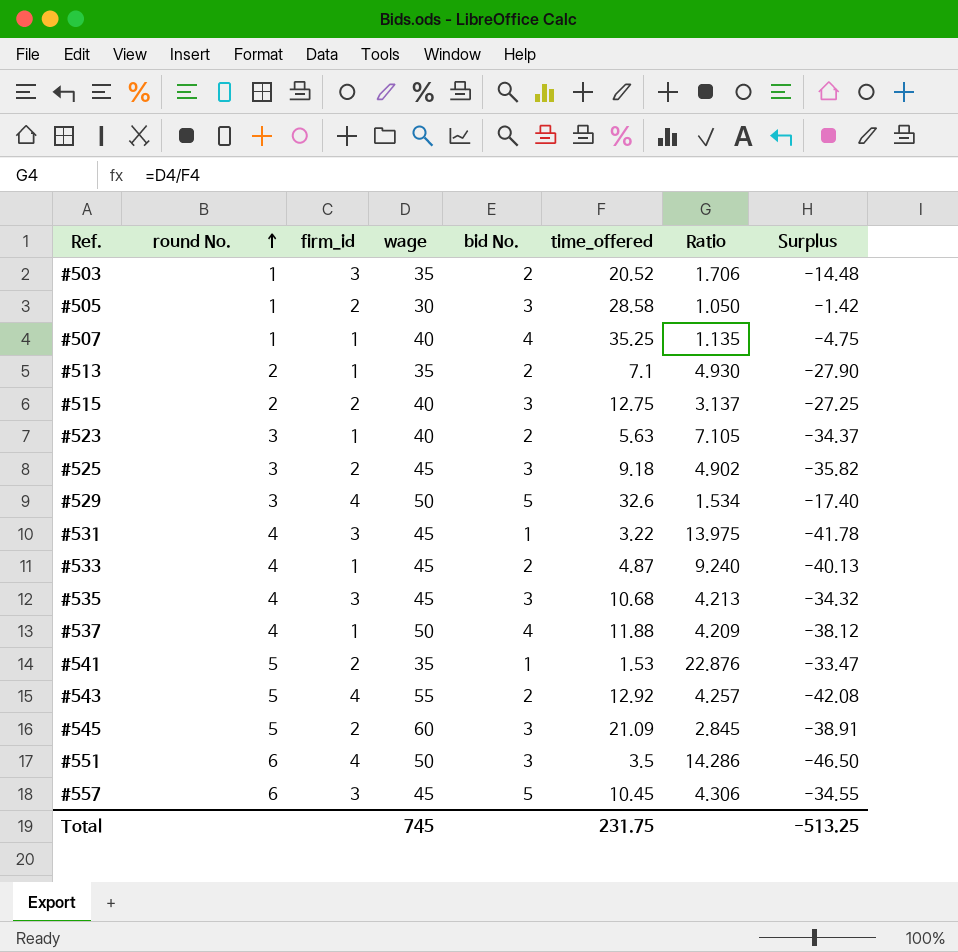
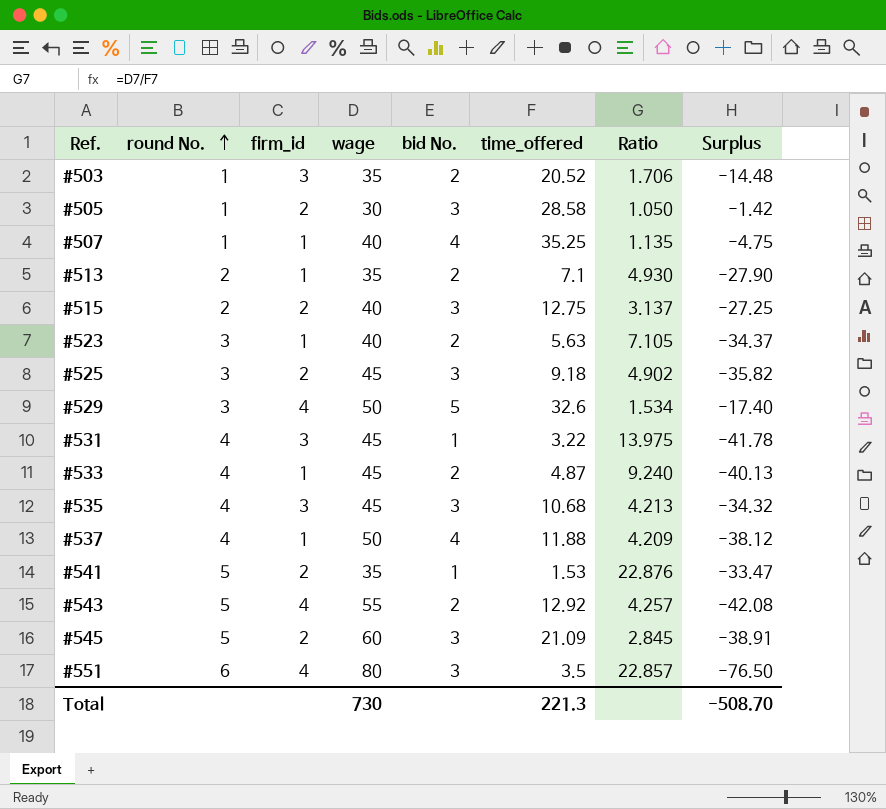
row #557: 6 | 3 | 45 | 5 | 10.45 | 4.306 | -34.55 -> none
#551 | wage: 50 -> 80
#551 | Ratio: 14.286 -> 22.857
#551 | Surplus: -46.50 -> -76.50
Total | wage: 745 -> 730
Total | time_offered: 231.75 -> 221.3
Total | Surplus: -513.25 -> -508.70

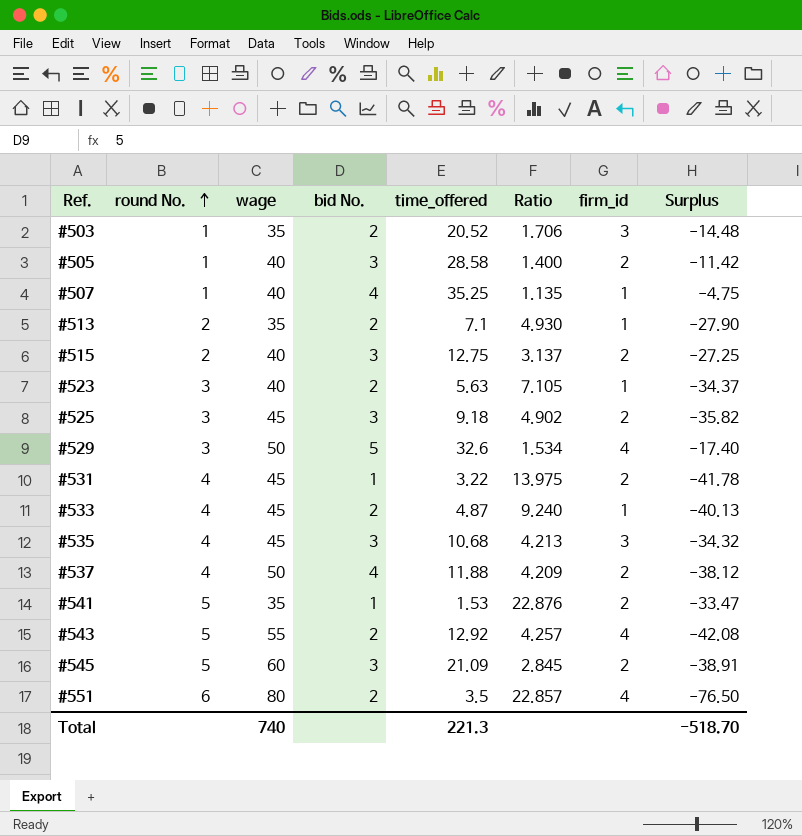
column firm_id | position: 3 -> 7
#505 | wage: 30 -> 40
#505 | Ratio: 1.050 -> 1.400
#505 | Surplus: -1.42 -> -11.42
#531 | firm_id: 3 -> 2
#537 | firm_id: 1 -> 2
#551 | bid No.: 3 -> 2
Total | wage: 730 -> 740
Total | Surplus: -508.70 -> -518.70

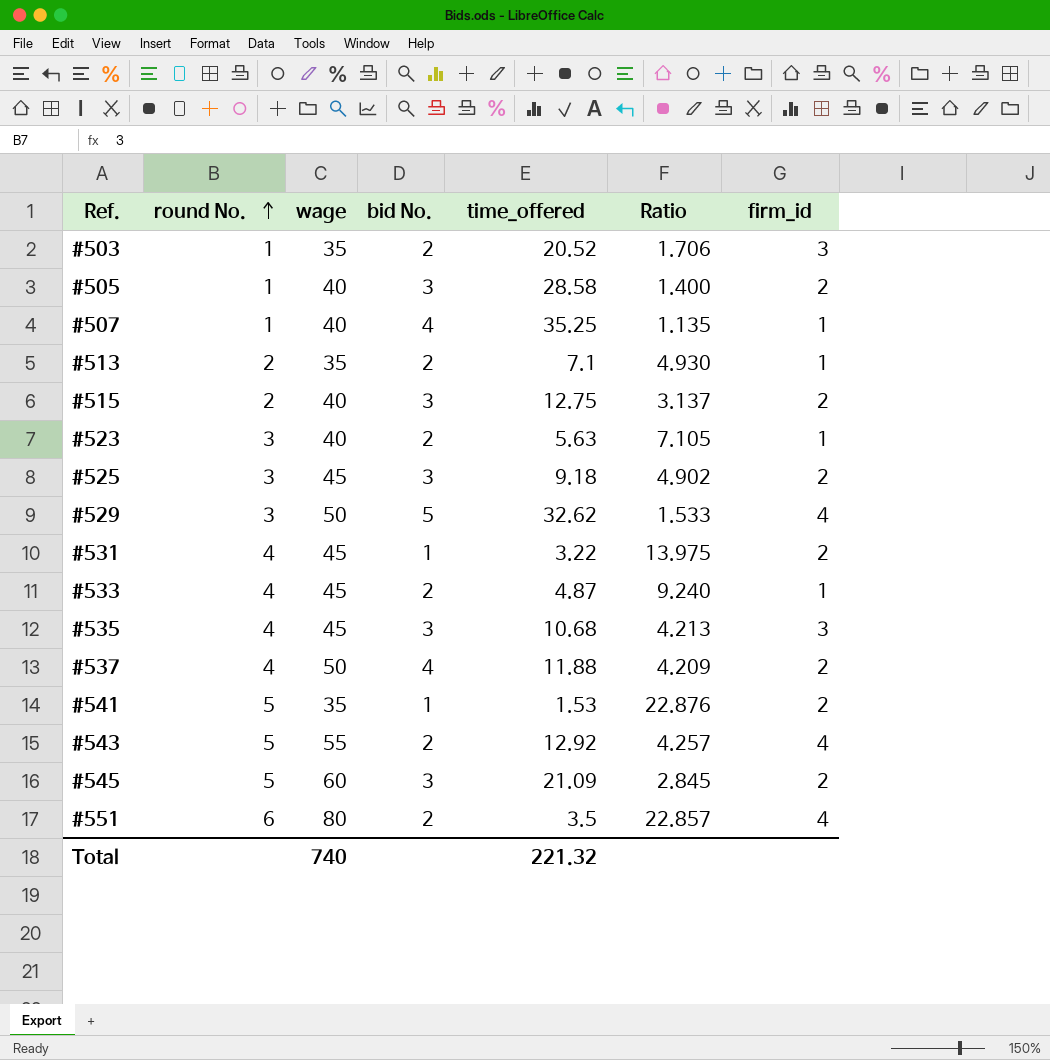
column Surplus | formula: [time_offered] - [wage] -> none
#529 | time_offered: 32.6 -> 32.62
#529 | Ratio: 1.534 -> 1.533
Total | time_offered: 221.3 -> 221.32

